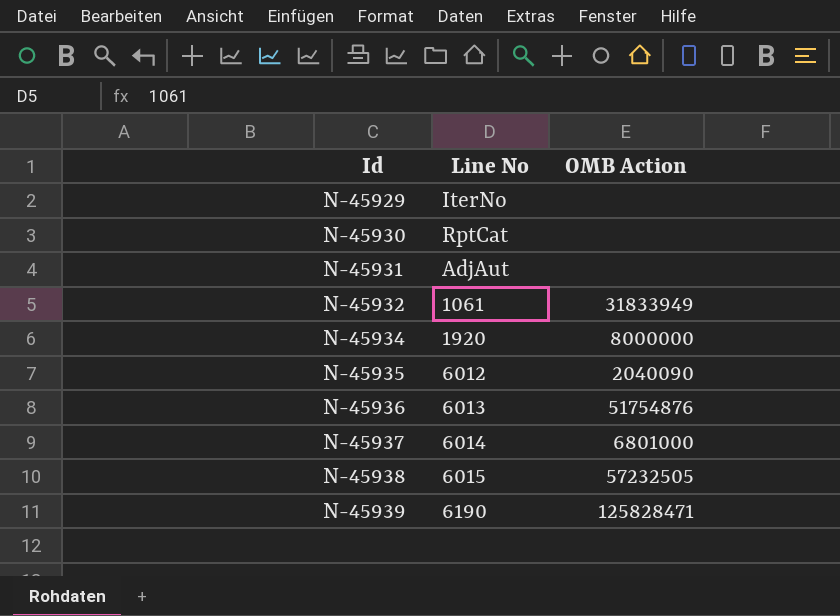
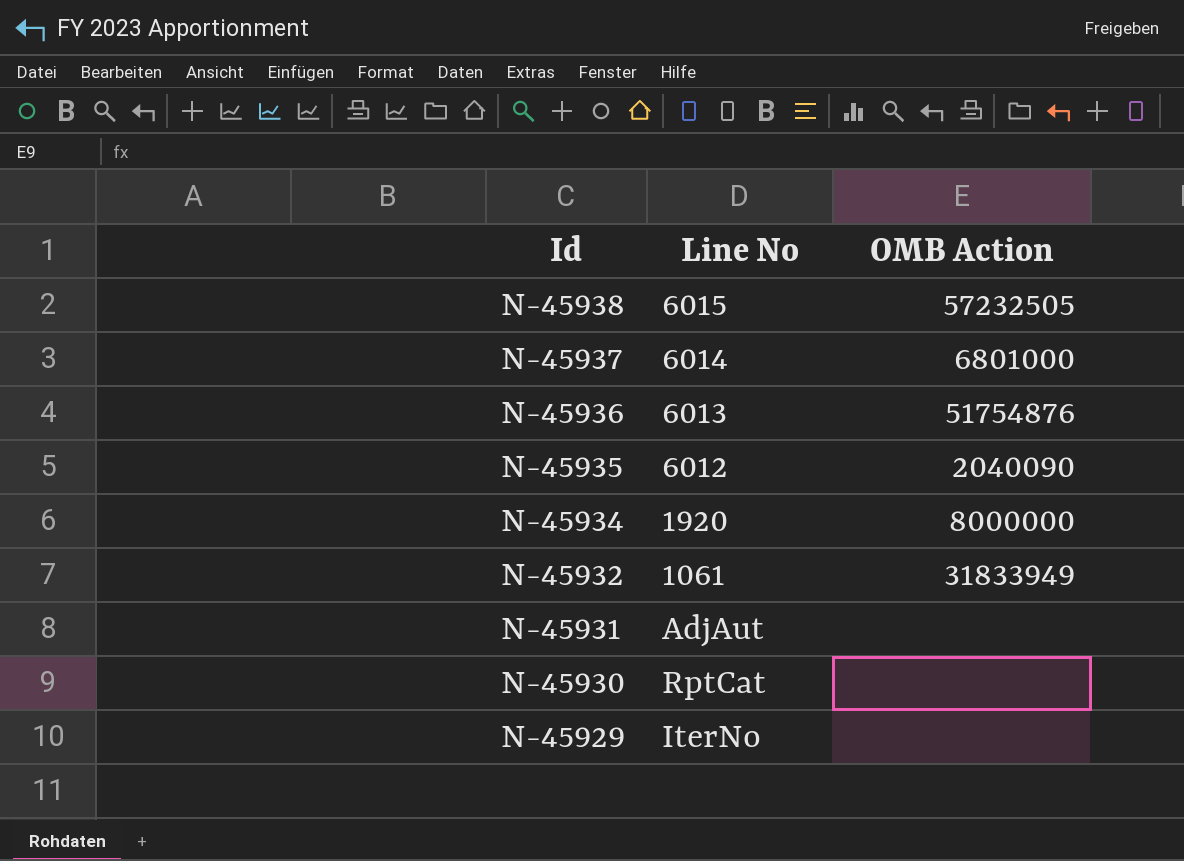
row order: Id ascending -> Id descending
row N-45939: 6190 | 125828471 -> none

